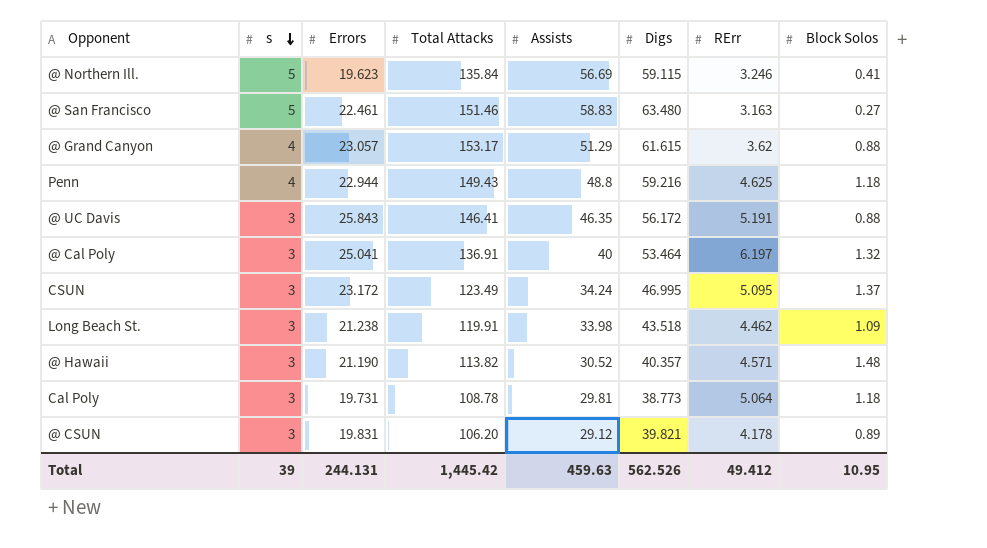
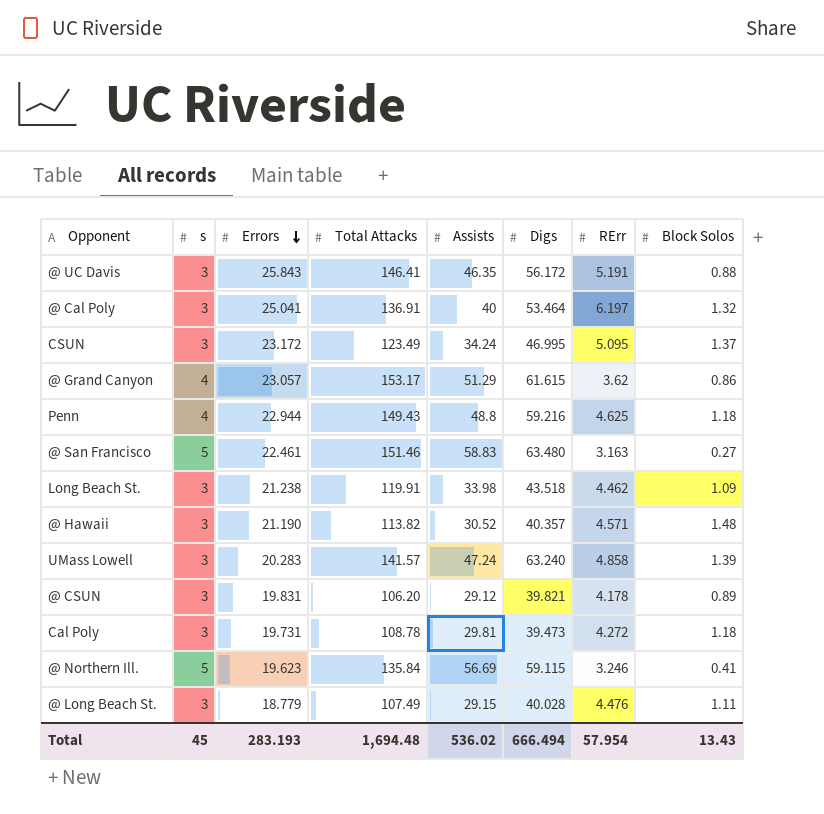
row order: s descending -> Errors descending
@ Grand Canyon | Block Solos: 0.88 -> 0.86
row UMass Lowell: none -> 3 | 20.283 | 141.57 | 47.24 | 63.240 | 4.858 | 1.39
Cal Poly | Digs: 38.773 -> 39.473
Cal Poly | RErr: 5.064 -> 4.272
row @ Long Beach St.: none -> 3 | 18.779 | 107.49 | 29.15 | 40.028 | 4.476 | 1.11
Total | s: 39 -> 45
Total | Errors: 244.131 -> 283.193
Total | Total Attacks: 1,445.42 -> 1,694.48
Total | Assists: 459.63 -> 536.02
Total | Digs: 562.526 -> 666.494
Total | RErr: 49.412 -> 57.954
Total | Block Solos: 10.95 -> 13.43

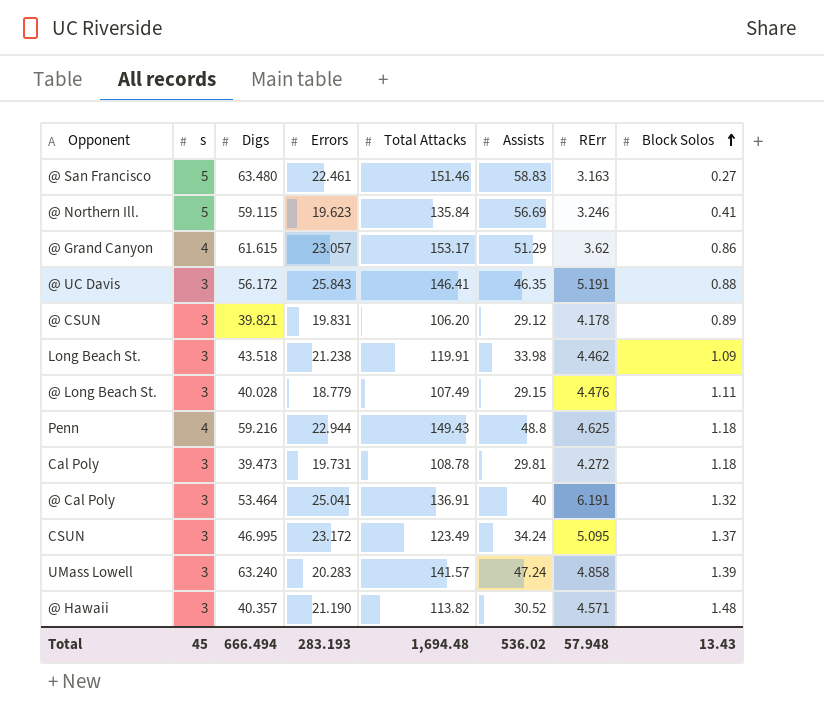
row order: Errors descending -> Block Solos ascending
column Digs | position: 6 -> 3
@ Cal Poly | RErr: 6.197 -> 6.191
Total | RErr: 57.954 -> 57.948

